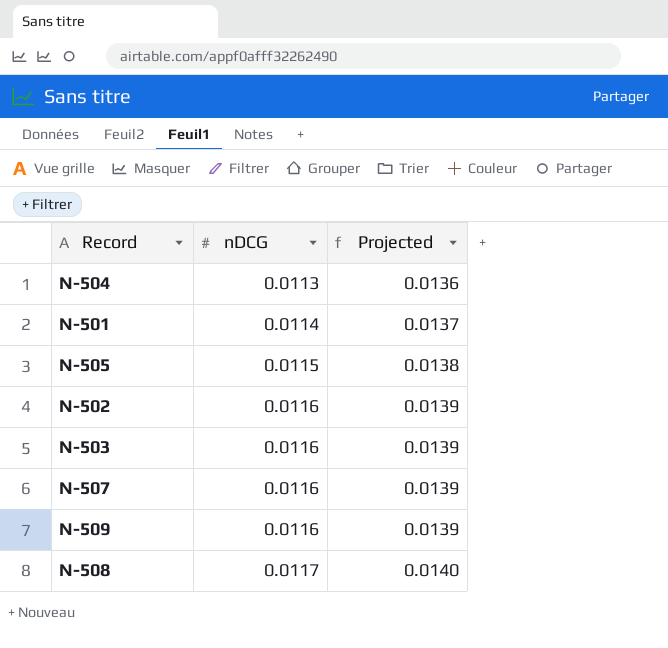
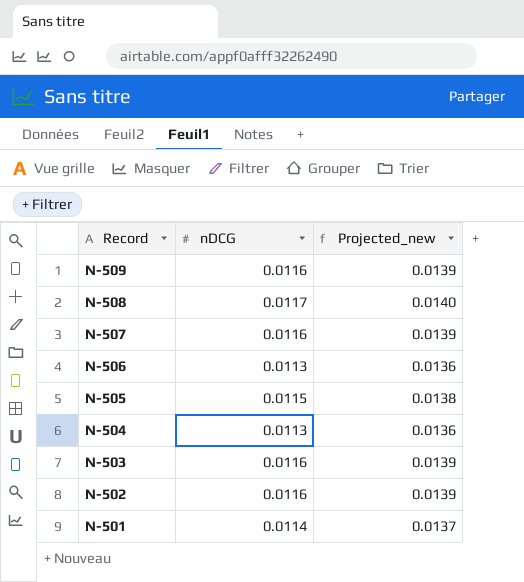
row order: nDCG ascending -> Record descending
column name: Projected -> Projected_new
row N-506: none -> 0.0113 | 0.0136

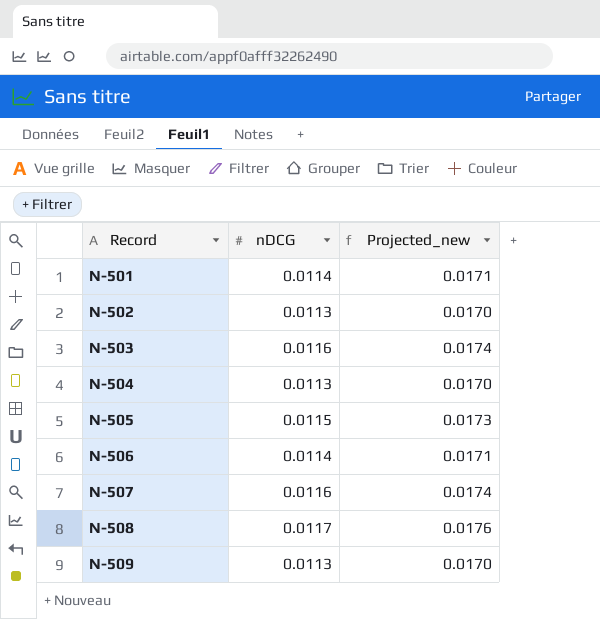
row order: Record descending -> Record ascending
column Projected_new | formula: [nDCG] * 1.2 -> [nDCG] * 1.5
N-502 | nDCG: 0.0116 -> 0.0113
N-506 | nDCG: 0.0113 -> 0.0114
N-509 | nDCG: 0.0116 -> 0.0113

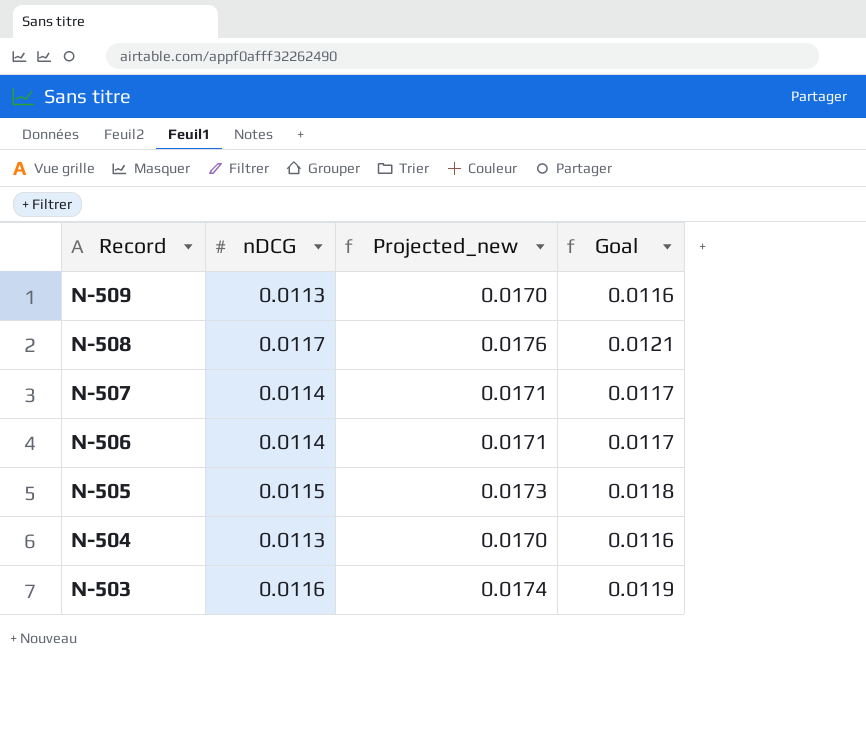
row order: Record ascending -> Record descending
column Goal | formula: none -> [nDCG] * 1.03
row N-501: 0.0114 | 0.0171 -> none
row N-502: 0.0113 | 0.0170 -> none
N-507 | nDCG: 0.0116 -> 0.0114
N-507 | Projected_new: 0.0174 -> 0.0171

